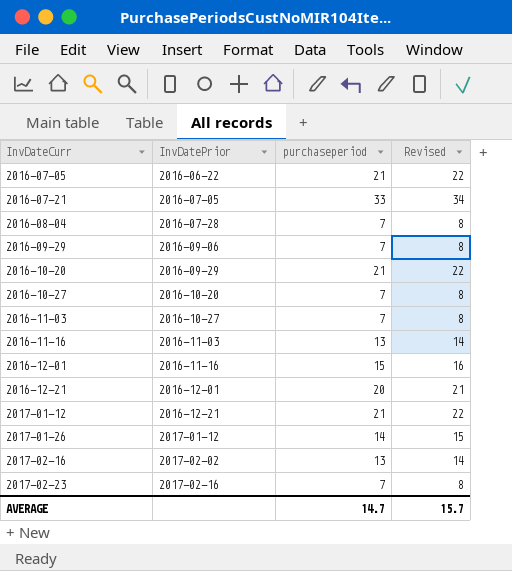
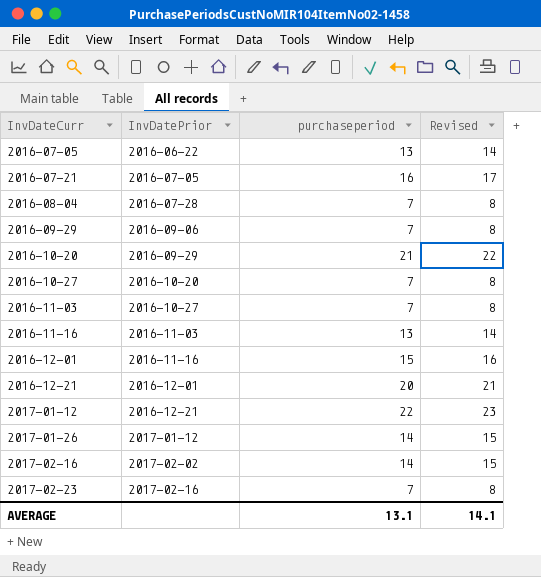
2016-07-05 | purchaseperiod: 21 -> 13
2016-07-05 | Revised: 22 -> 14
2016-07-21 | purchaseperiod: 33 -> 16
2016-07-21 | Revised: 34 -> 17
2017-01-12 | purchaseperiod: 21 -> 22
2017-01-12 | Revised: 22 -> 23
2017-02-16 | purchaseperiod: 13 -> 14
2017-02-16 | Revised: 14 -> 15
AVERAGE | purchaseperiod: 14.7 -> 13.1
AVERAGE | Revised: 15.7 -> 14.1

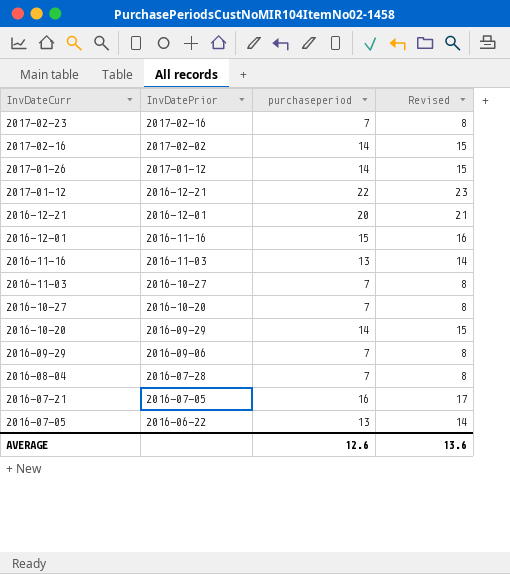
row order: InvDateCurr ascending -> InvDateCurr descending
2016-10-20 | purchaseperiod: 21 -> 14
2016-10-20 | Revised: 22 -> 15
AVERAGE | purchaseperiod: 13.1 -> 12.6
AVERAGE | Revised: 14.1 -> 13.6

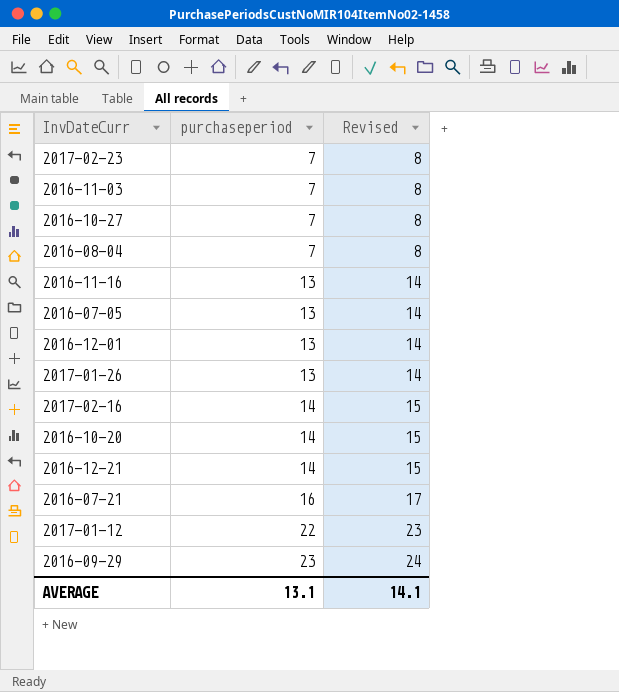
row order: InvDateCurr descending -> purchaseperiod ascending
column InvDatePrior | position: 2 -> none
2016-12-01 | purchaseperiod: 15 -> 13
2016-12-01 | Revised: 16 -> 14
2017-01-26 | purchaseperiod: 14 -> 13
2017-01-26 | Revised: 15 -> 14
2016-12-21 | purchaseperiod: 20 -> 14
2016-12-21 | Revised: 21 -> 15
2016-09-29 | purchaseperiod: 7 -> 23
2016-09-29 | Revised: 8 -> 24
AVERAGE | purchaseperiod: 12.6 -> 13.1
AVERAGE | Revised: 13.6 -> 14.1

